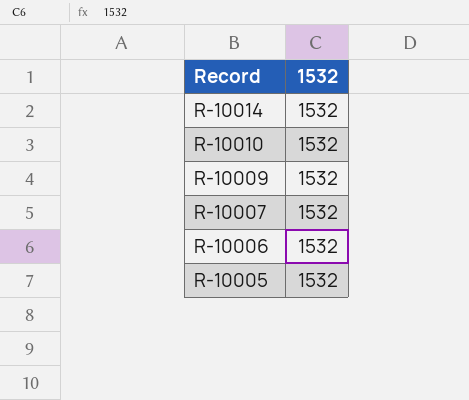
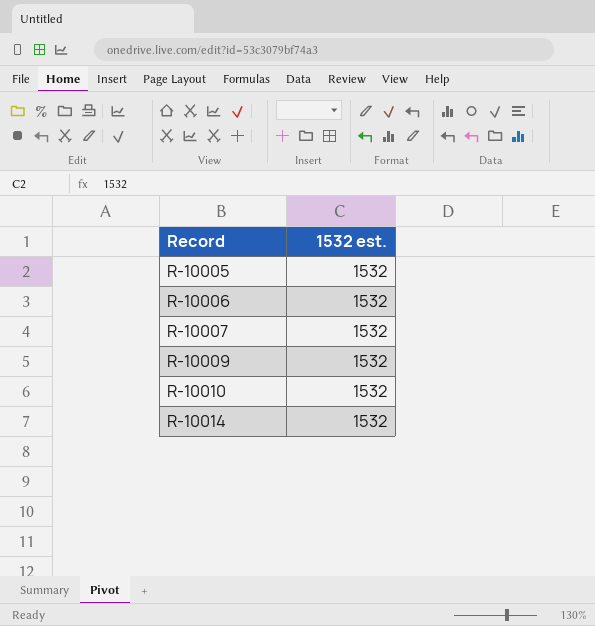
row order: Record descending -> Record ascending
column name: 1532 -> 1532 est.

